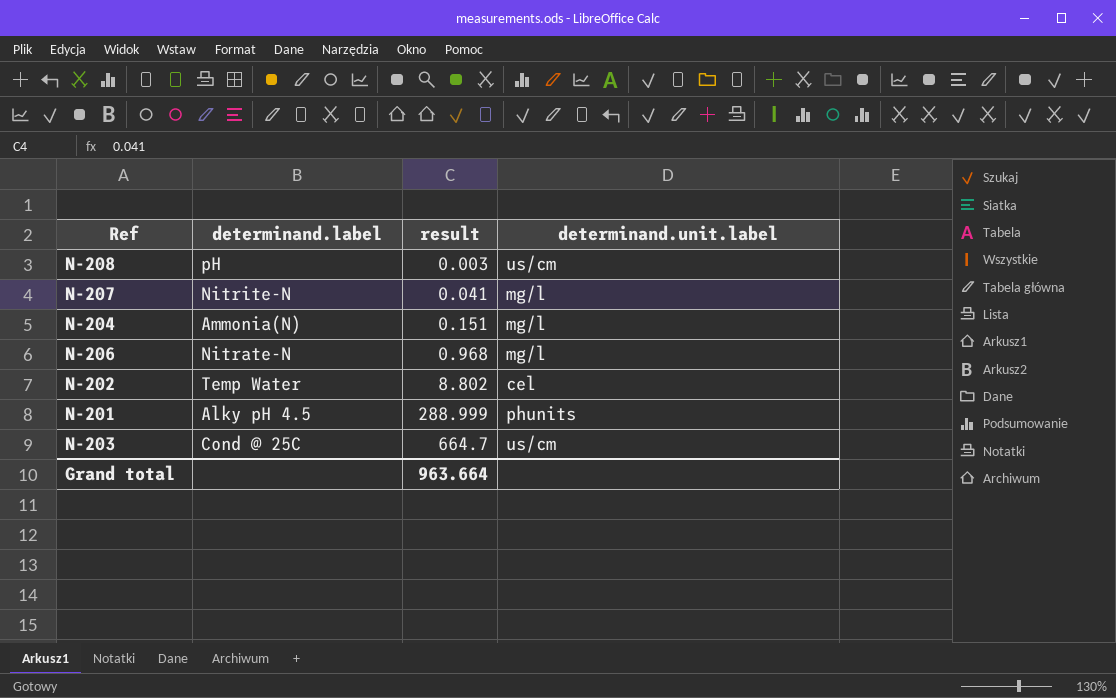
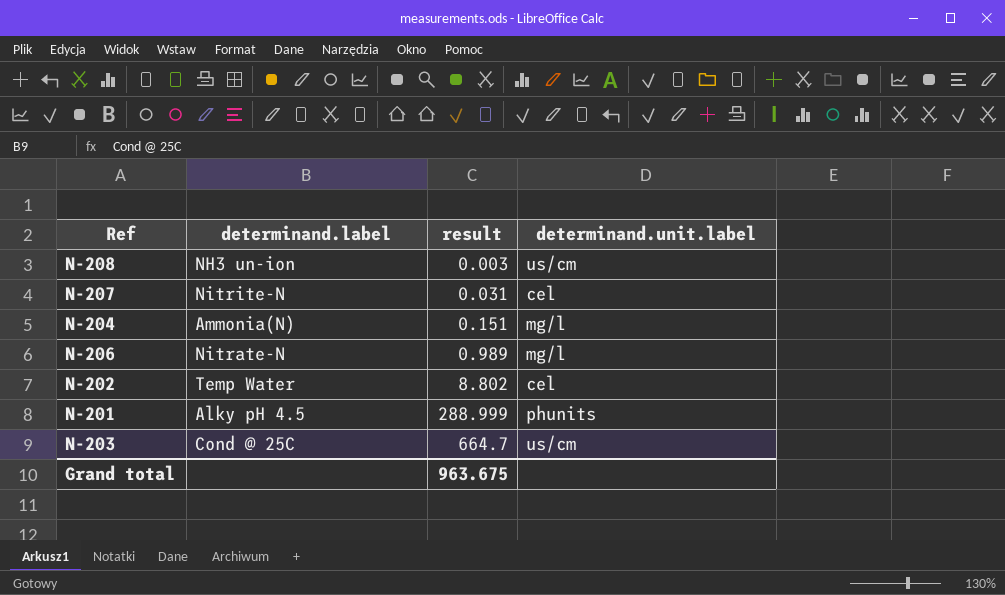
N-208 | determinand.label: pH -> NH3 un-ion
N-207 | result: 0.041 -> 0.031
N-207 | determinand.unit.label: mg/l -> cel
N-206 | result: 0.968 -> 0.989
Grand total | result: 963.664 -> 963.675

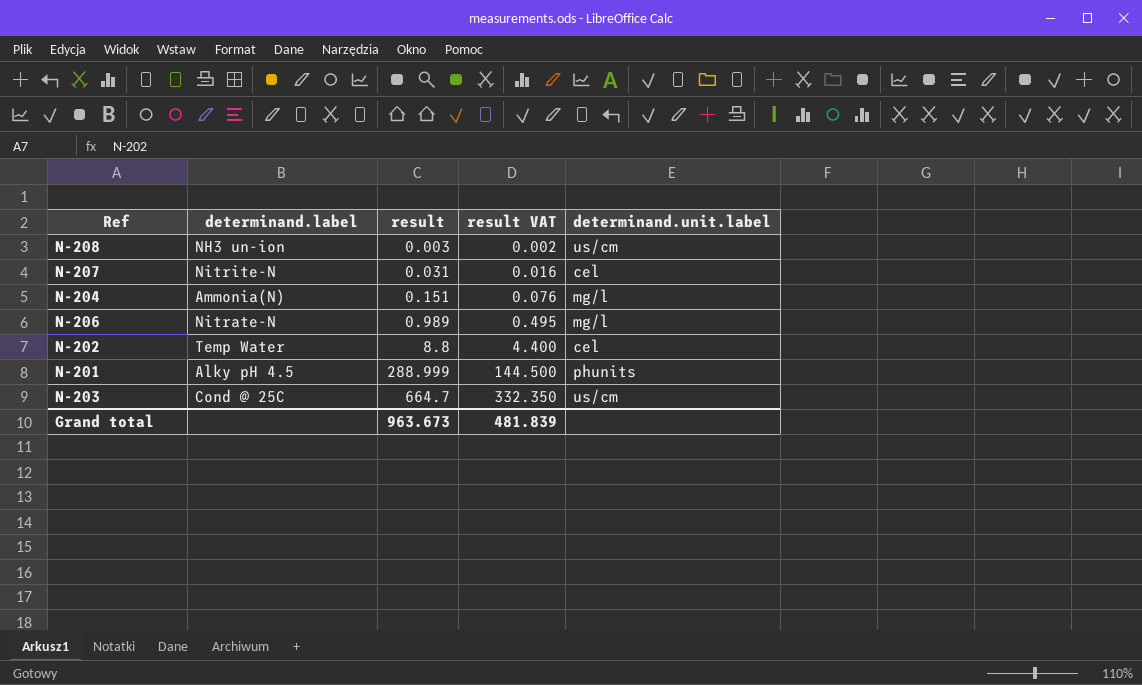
column result VAT | formula: none -> [result] * 0.5
N-202 | result: 8.802 -> 8.8
Grand total | result: 963.675 -> 963.673

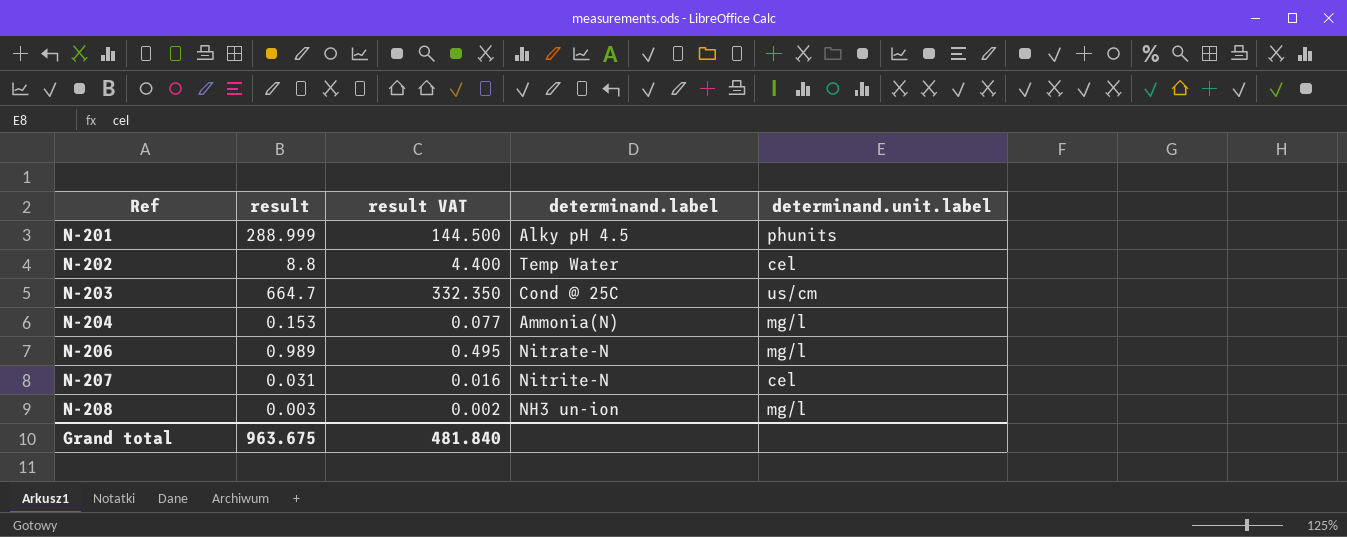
row order: result ascending -> Ref ascending
column determinand.label | position: 2 -> 4
N-204 | result: 0.151 -> 0.153
N-204 | result VAT: 0.076 -> 0.077
N-208 | determinand.unit.label: us/cm -> mg/l
Grand total | result: 963.673 -> 963.675
Grand total | result VAT: 481.839 -> 481.840

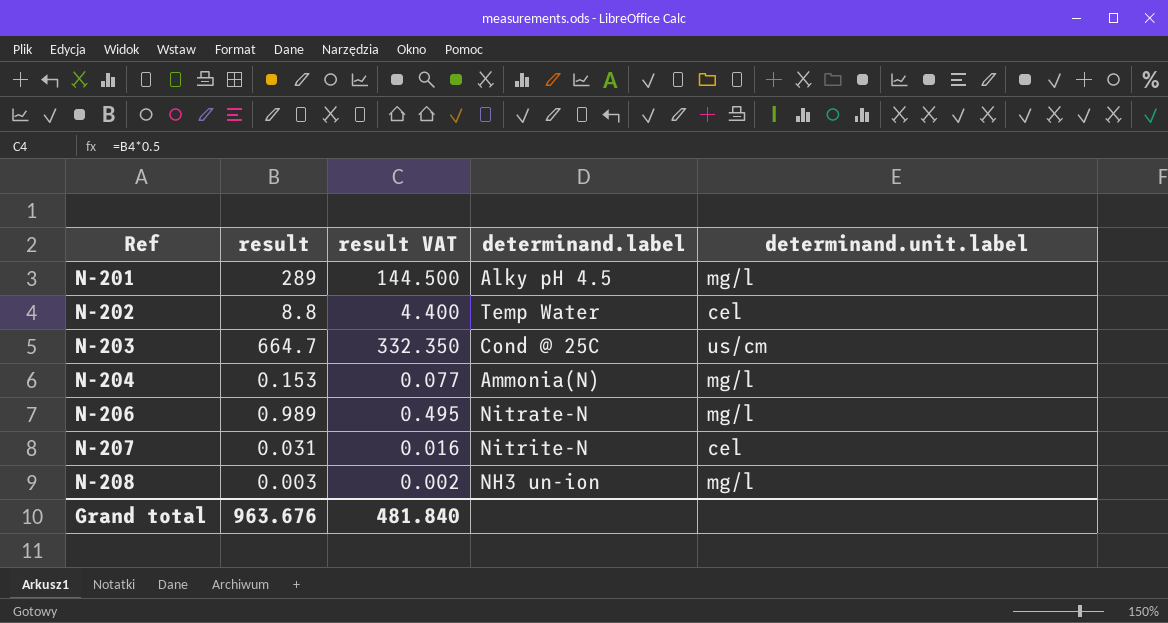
N-201 | result: 288.999 -> 289
N-201 | determinand.unit.label: phunits -> mg/l
Grand total | result: 963.675 -> 963.676

